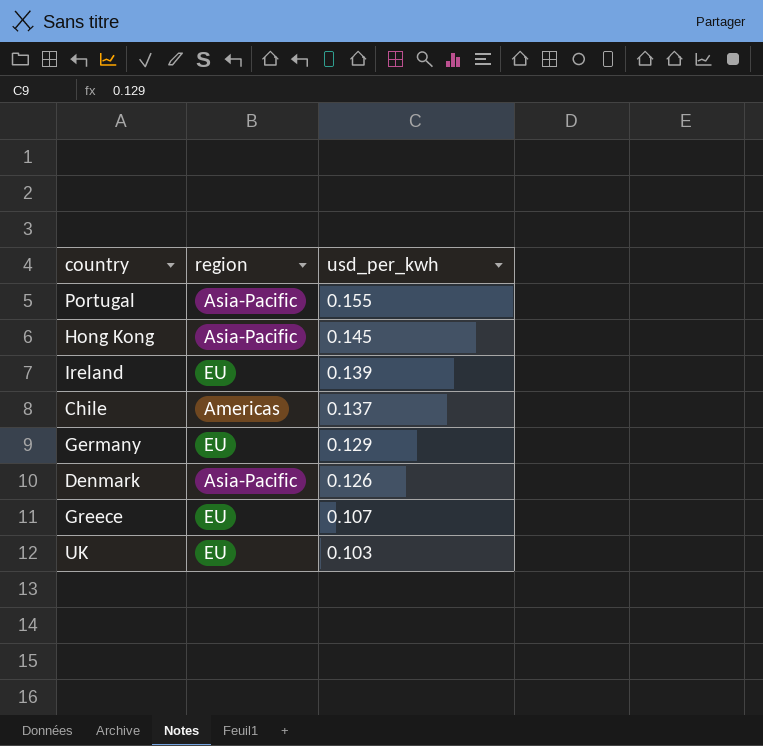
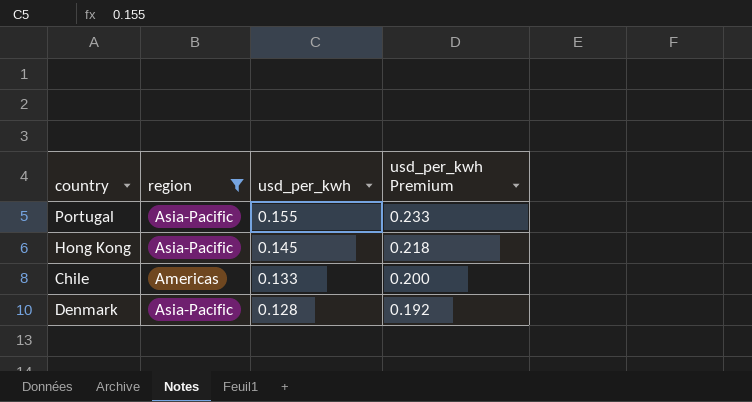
filter: none -> region != EU
column usd_per_kwh Premium | formula: none -> [usd_per_kwh] * 1.5
Chile | usd_per_kwh: 0.137 -> 0.133
Denmark | usd_per_kwh: 0.126 -> 0.128

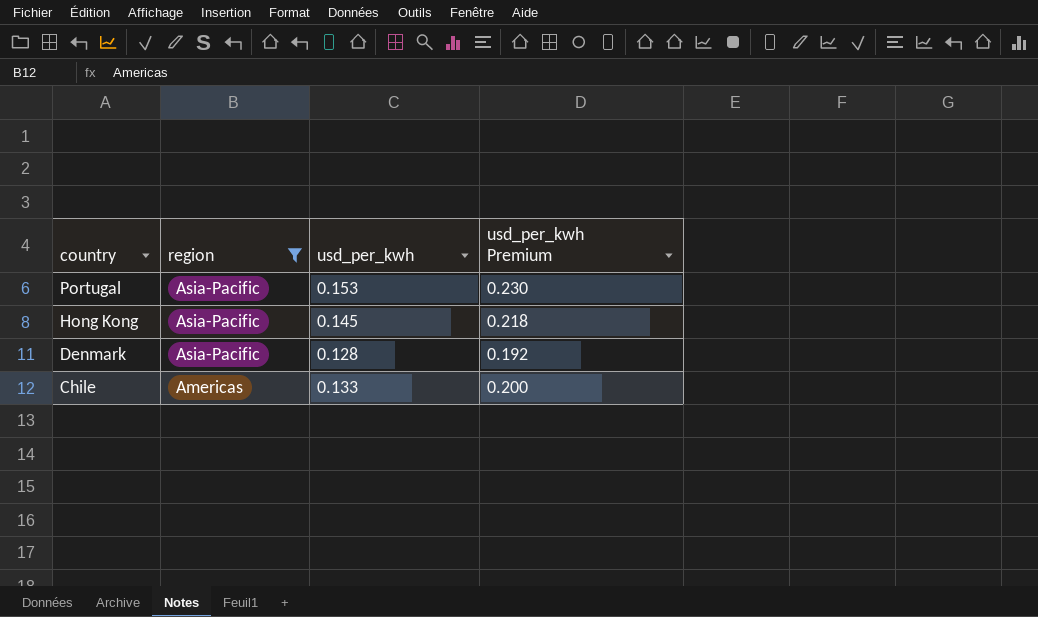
row order: usd_per_kwh descending -> country descending
Portugal | usd_per_kwh: 0.155 -> 0.153
Portugal | usd_per_kwh Premium: 0.233 -> 0.230

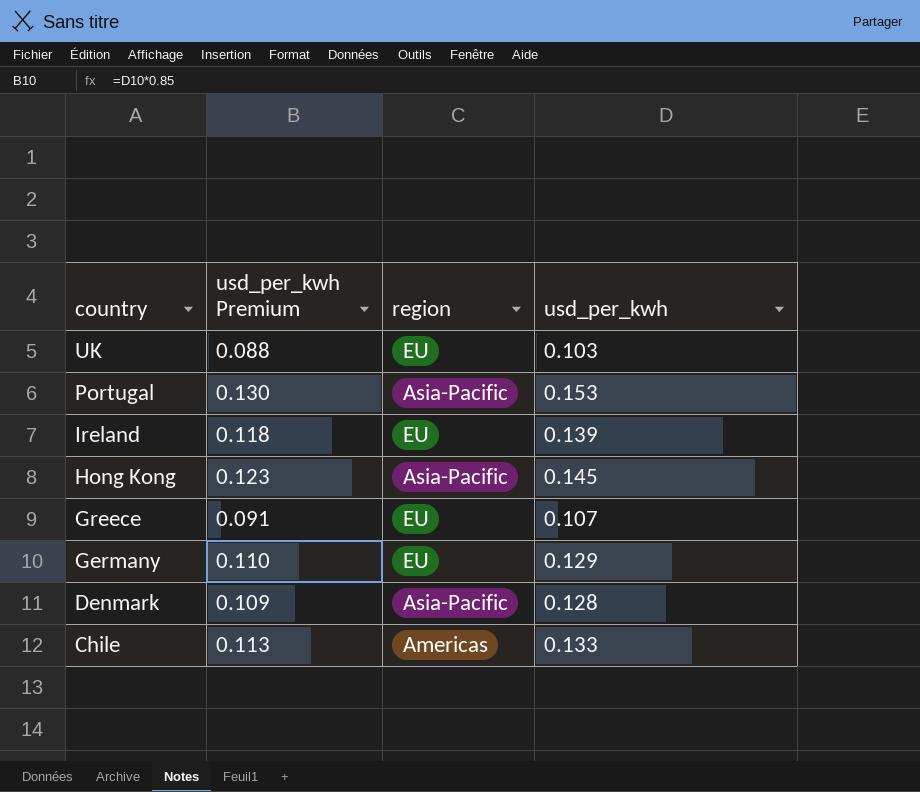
filter: region != EU -> none
column usd_per_kwh Premium | formula: [usd_per_kwh] * 1.5 -> [usd_per_kwh] * 0.85
column usd_per_kwh Premium | position: 4 -> 2

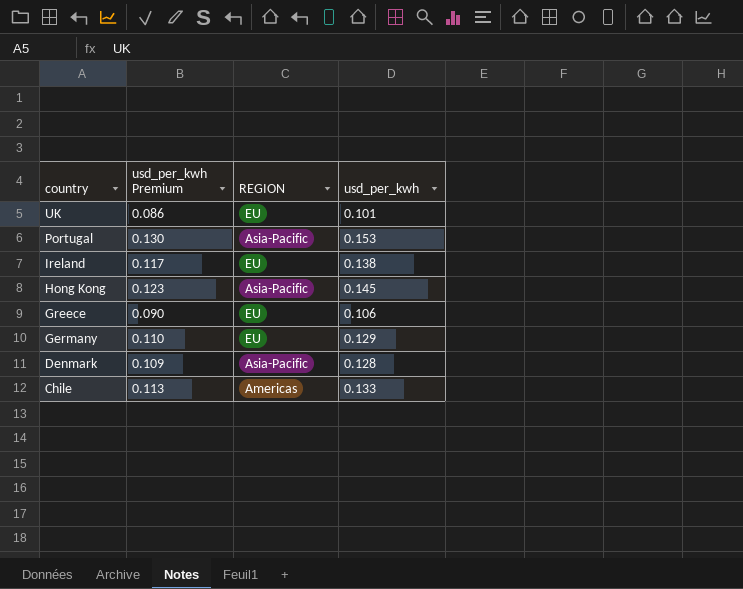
column name: region -> REGION
UK | usd_per_kwh Premium: 0.088 -> 0.086
UK | usd_per_kwh: 0.103 -> 0.101
Ireland | usd_per_kwh Premium: 0.118 -> 0.117
Ireland | usd_per_kwh: 0.139 -> 0.138
Greece | usd_per_kwh Premium: 0.091 -> 0.090
Greece | usd_per_kwh: 0.107 -> 0.106

